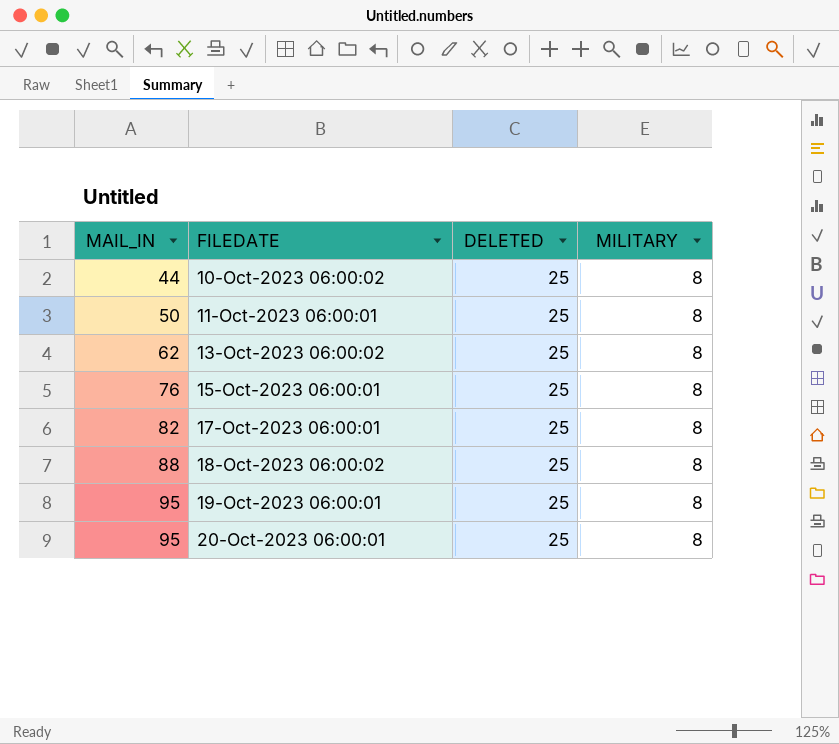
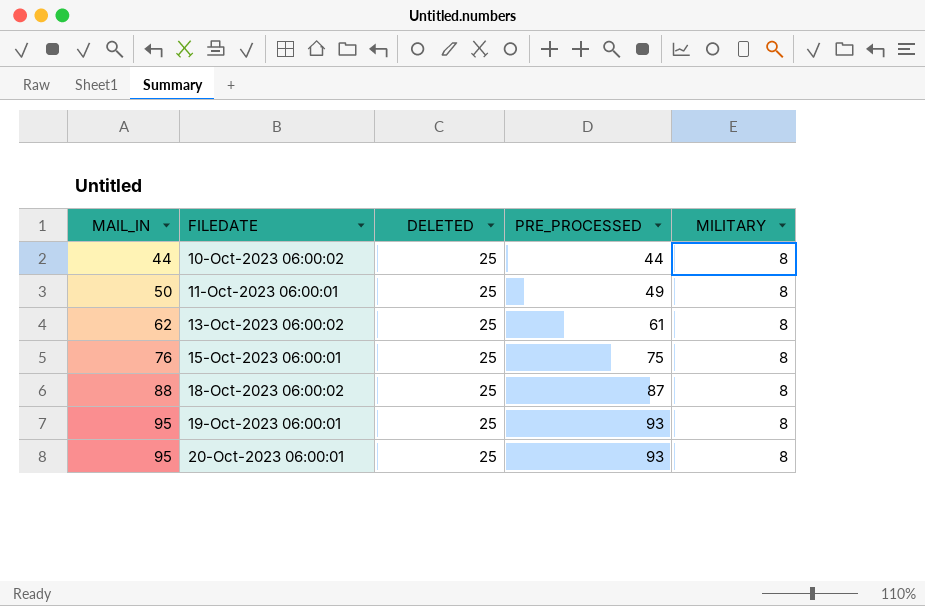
column PRE_PROCESSED | position: none -> 4
row 17-Oct-2023 06:00:01: 82 | 25 | 8 -> none

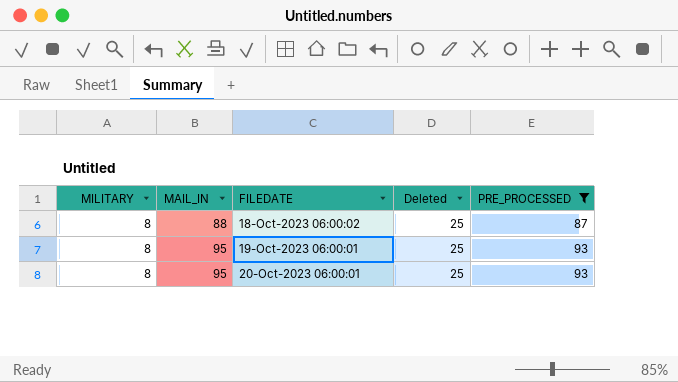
filter: none -> PRE_PROCESSED >= 87
column MILITARY | position: 5 -> 1
column name: DELETED -> Deleted

